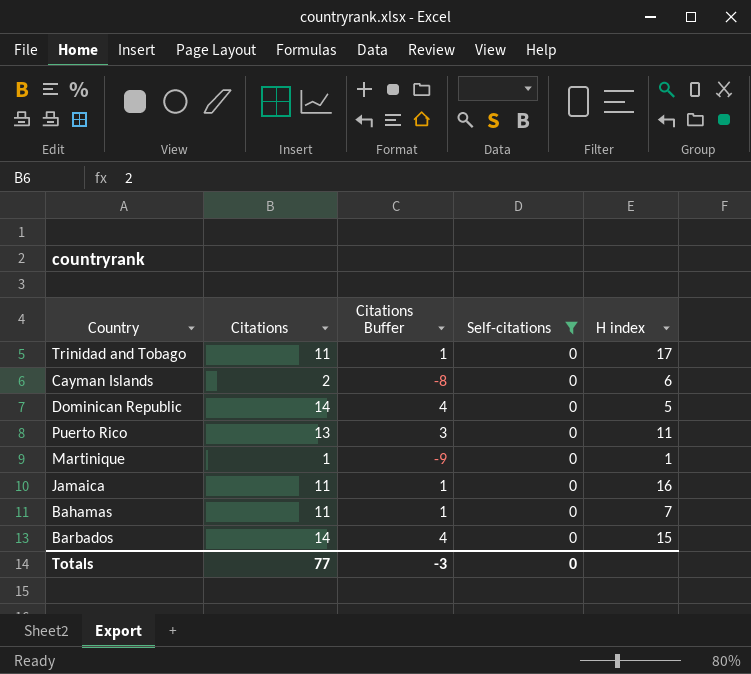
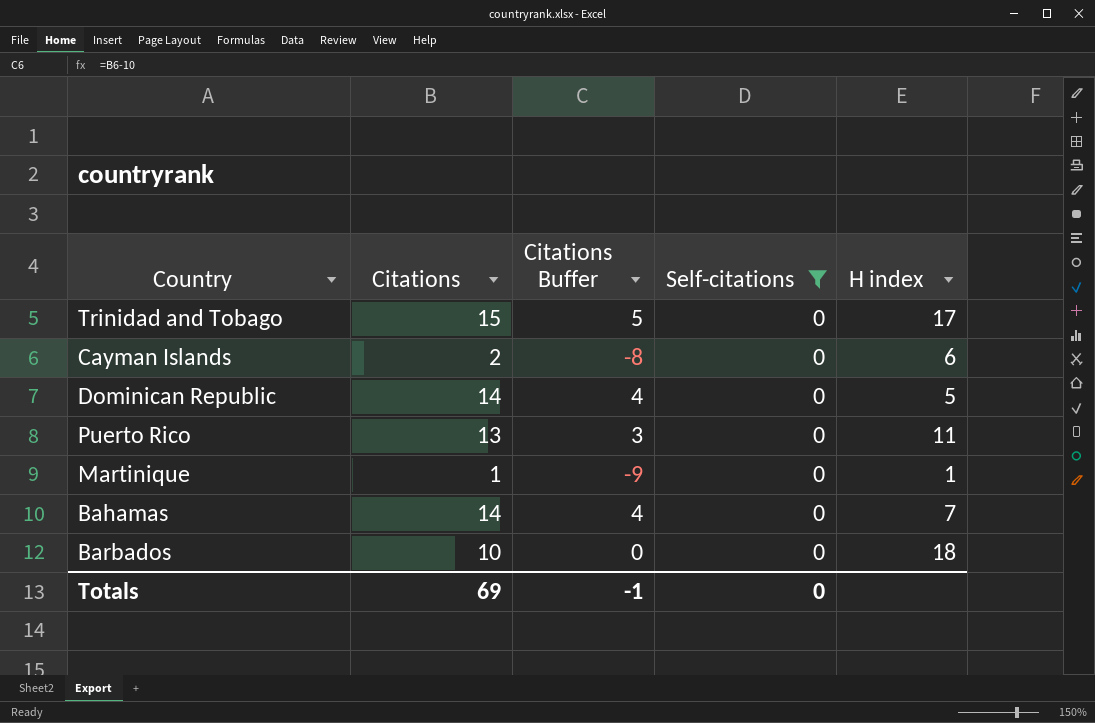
row Jamaica: 11 | 1 | 0 | 16 -> none
Trinidad and Tobago | Citations: 11 -> 15
Trinidad and Tobago | Citations Buffer: 1 -> 5
Bahamas | Citations: 11 -> 14
Bahamas | Citations Buffer: 1 -> 4
Barbados | Citations: 14 -> 10
Barbados | Citations Buffer: 4 -> 0
Barbados | H index: 15 -> 18
Totals | Citations: 77 -> 69
Totals | Citations Buffer: -3 -> -1

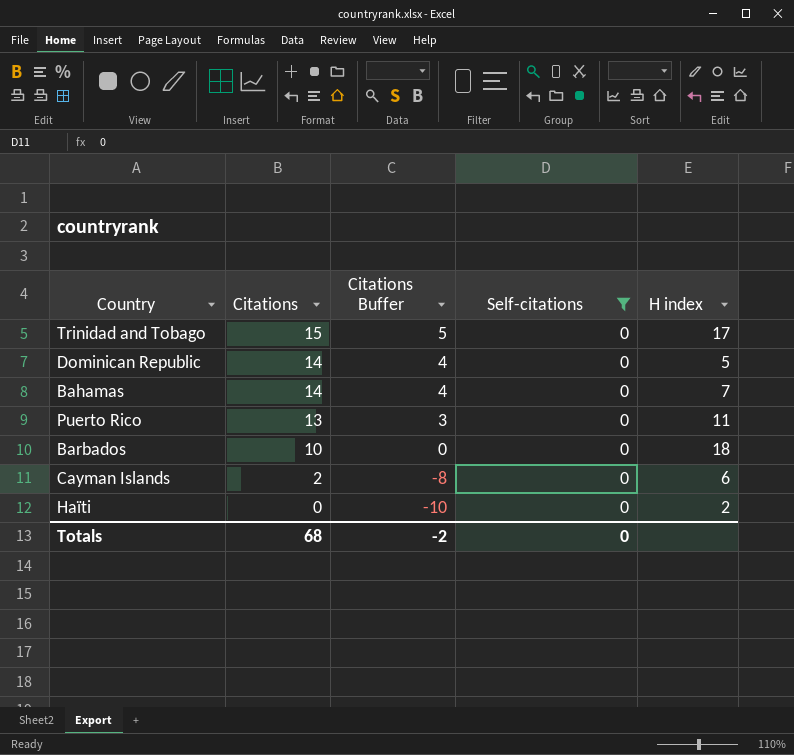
row order: none -> Citations descending
row Martinique: 1 | -9 | 0 | 1 -> none
row Haïti: none -> 0 | -10 | 0 | 2
Totals | Citations: 69 -> 68
Totals | Citations Buffer: -1 -> -2

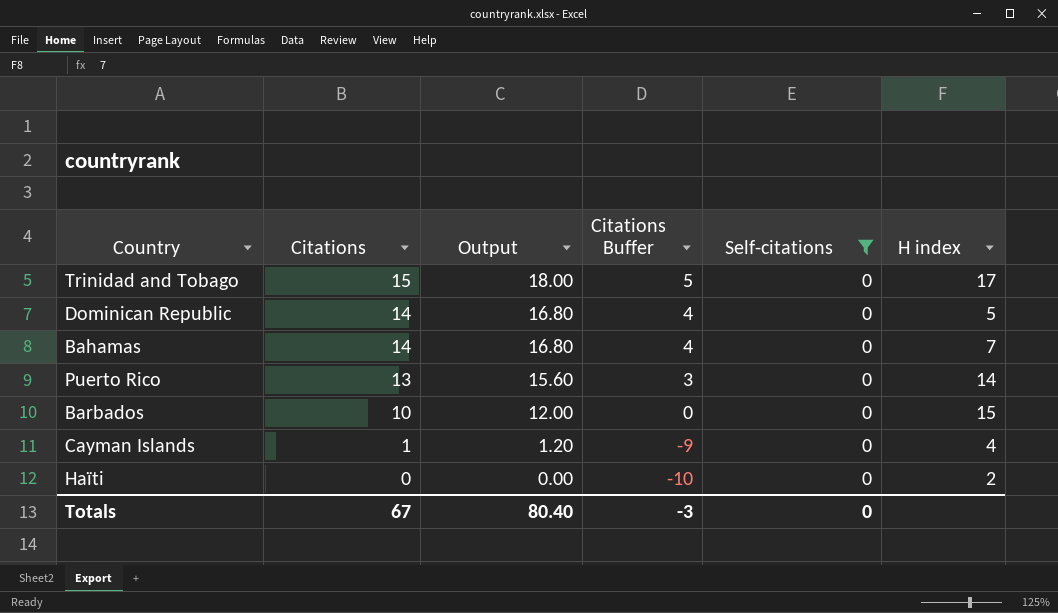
column Output | formula: none -> [Citations] * 1.2
Puerto Rico | H index: 11 -> 14
Barbados | H index: 18 -> 15
Cayman Islands | Citations: 2 -> 1
Cayman Islands | Citations Buffer: -8 -> -9
Cayman Islands | H index: 6 -> 4
Totals | Citations: 68 -> 67
Totals | Citations Buffer: -2 -> -3

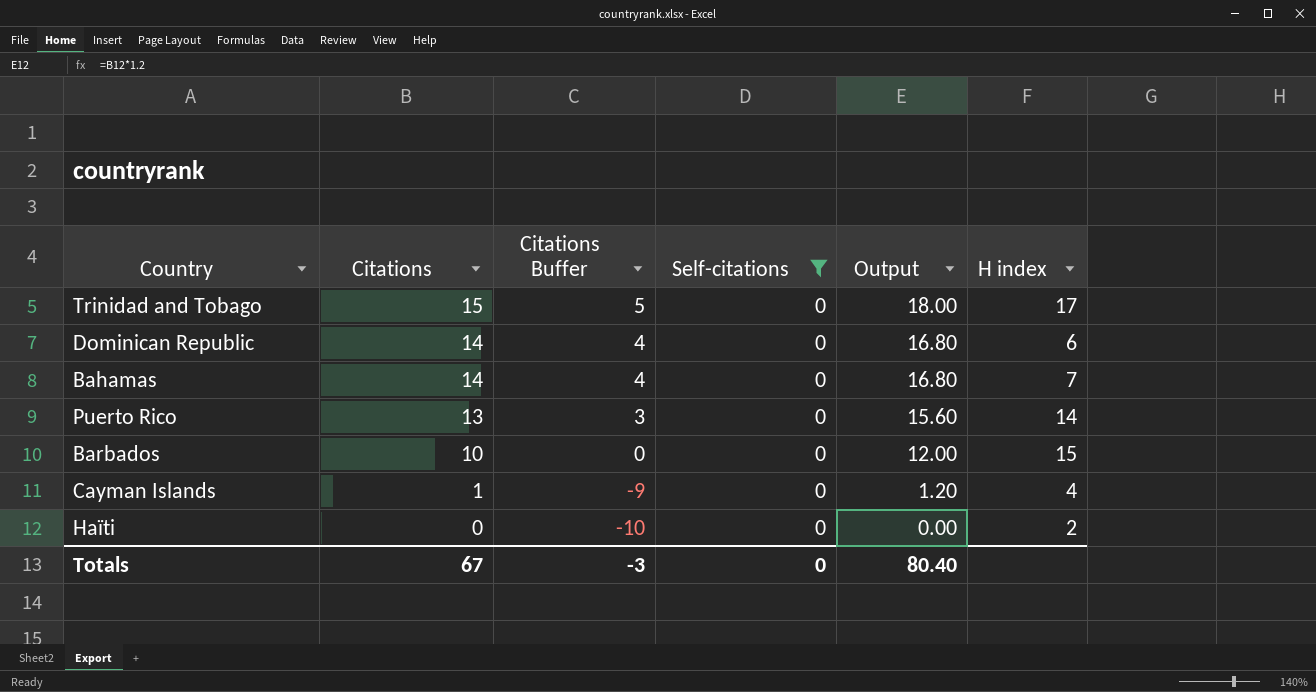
column Output | position: 3 -> 5
Dominican Republic | H index: 5 -> 6

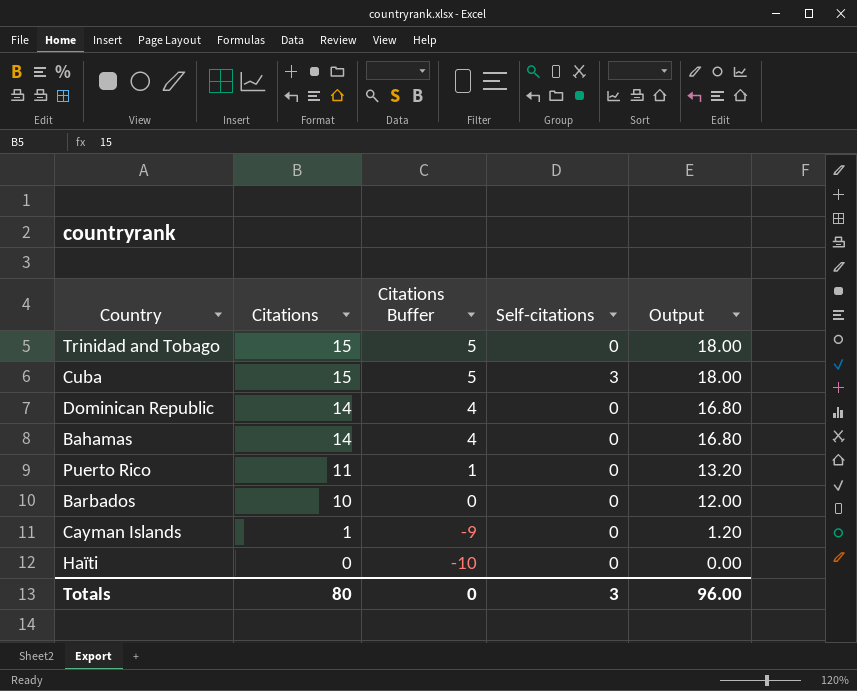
filter: Self-citations = 0 -> none
column H index | position: 6 -> none
Puerto Rico | Citations: 13 -> 11
Puerto Rico | Citations Buffer: 3 -> 1
Puerto Rico | Output: 15.60 -> 13.20
Totals | Citations: 67 -> 80
Totals | Citations Buffer: -3 -> 0
Totals | Self-citations: 0 -> 3
Totals | Output: 80.40 -> 96.00

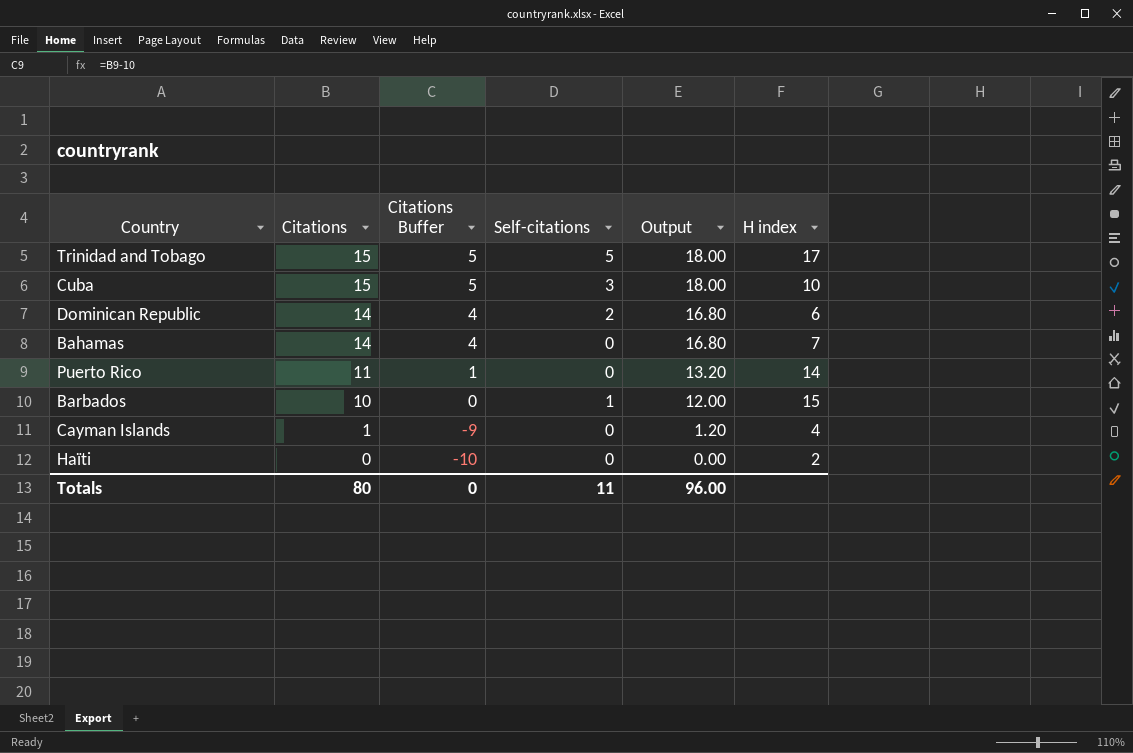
column H index | position: none -> 6
Trinidad and Tobago | Self-citations: 0 -> 5
Dominican Republic | Self-citations: 0 -> 2
Barbados | Self-citations: 0 -> 1
Totals | Self-citations: 3 -> 11

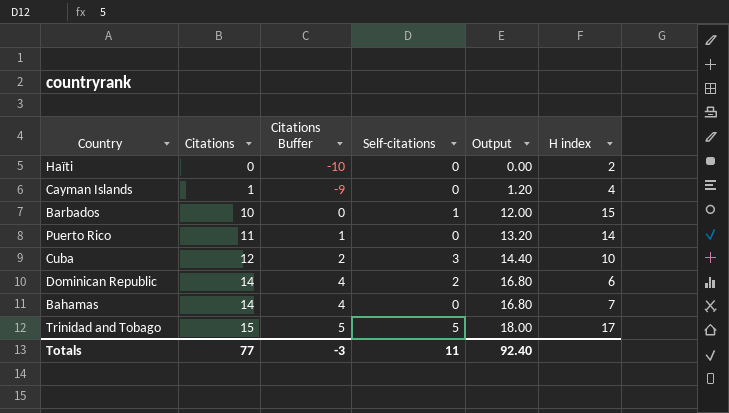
row order: Citations descending -> Citations ascending
Cuba | Citations: 15 -> 12
Cuba | Citations Buffer: 5 -> 2
Cuba | Output: 18.00 -> 14.40
Totals | Citations: 80 -> 77
Totals | Citations Buffer: 0 -> -3
Totals | Output: 96.00 -> 92.40

